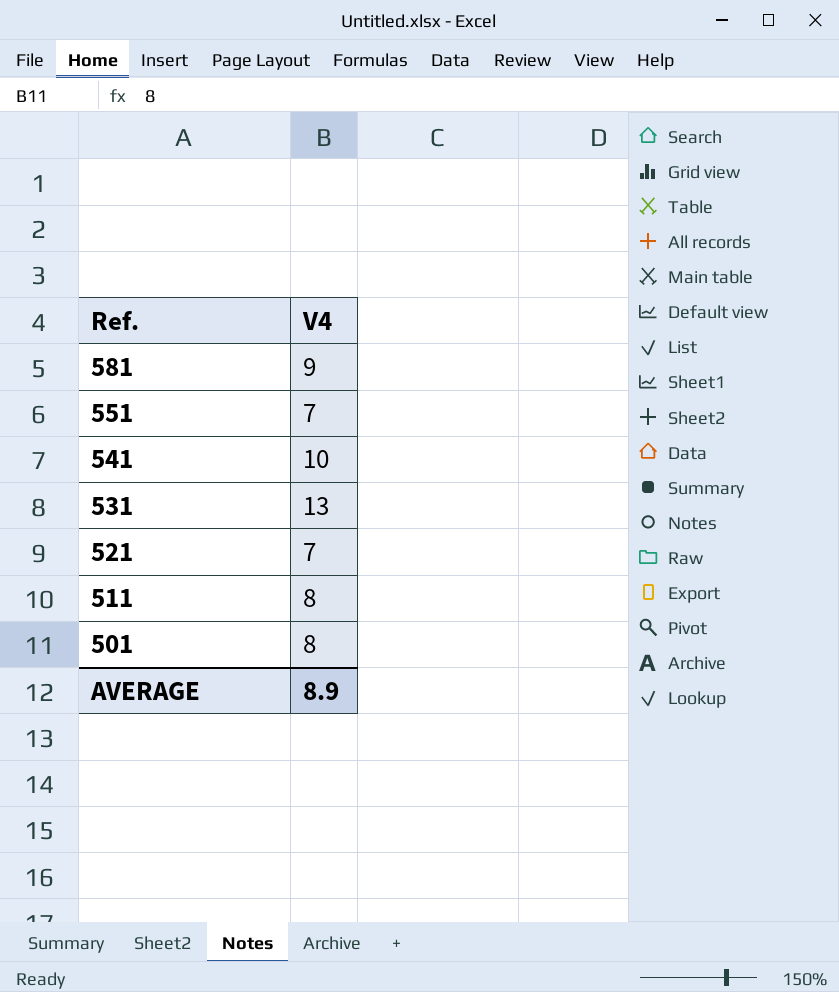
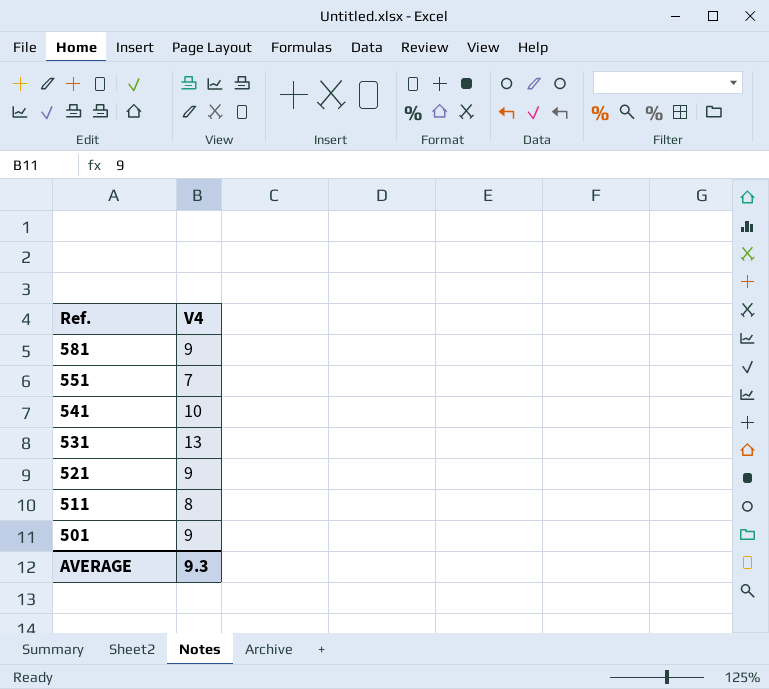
521 | V4: 7 -> 9
501 | V4: 8 -> 9
AVERAGE | V4: 8.9 -> 9.3

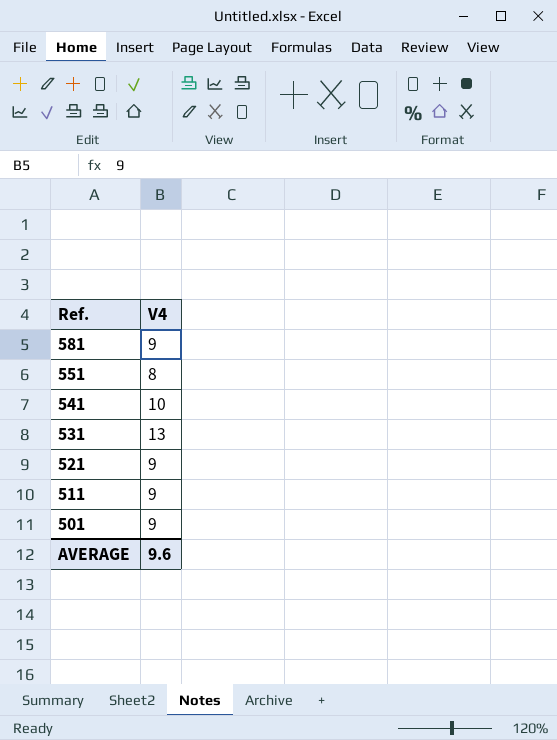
551 | V4: 7 -> 8
511 | V4: 8 -> 9
AVERAGE | V4: 9.3 -> 9.6

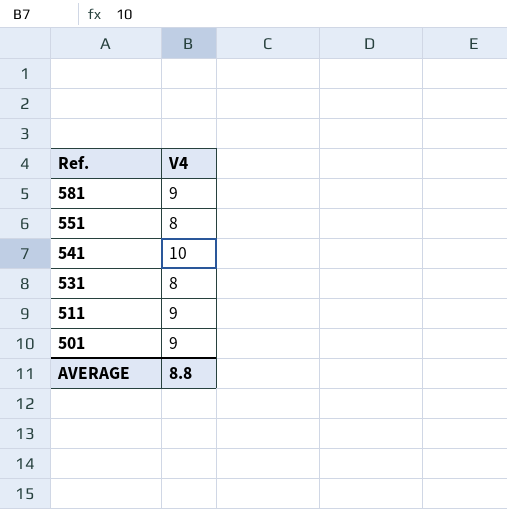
row 521: 9 -> none
531 | V4: 13 -> 8
AVERAGE | V4: 9.6 -> 8.8

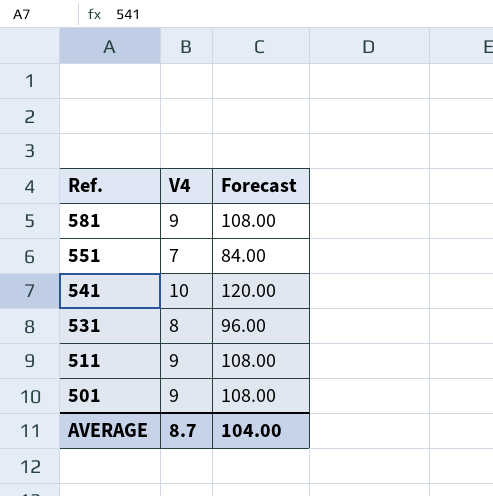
column Forecast | formula: none -> [V4] * 12
551 | V4: 8 -> 7
AVERAGE | V4: 8.8 -> 8.7

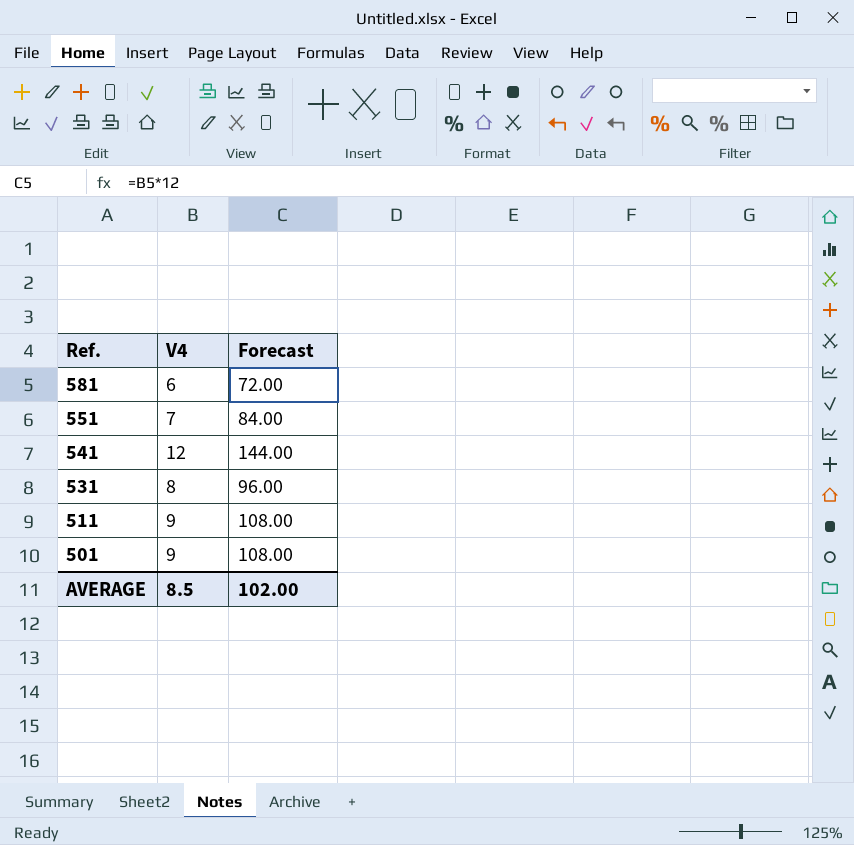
581 | V4: 9 -> 6
581 | Forecast: 108.00 -> 72.00
541 | V4: 10 -> 12
541 | Forecast: 120.00 -> 144.00
AVERAGE | V4: 8.7 -> 8.5
AVERAGE | Forecast: 104.00 -> 102.00

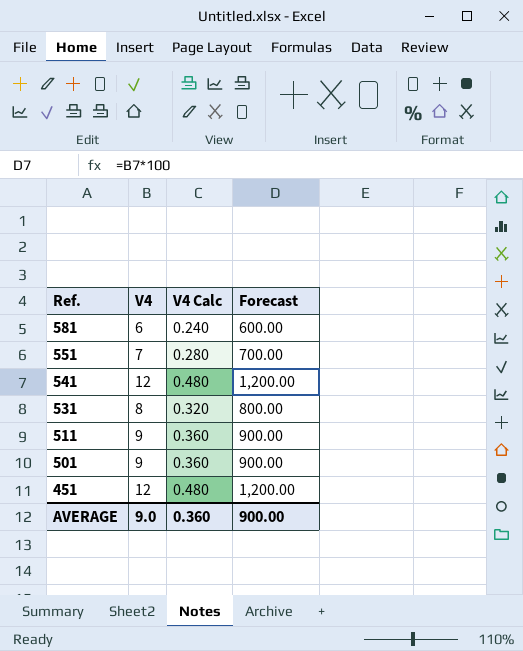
column V4 Calc | formula: none -> [V4] * 0.04
column Forecast | formula: [V4] * 12 -> [V4] * 100
row 451: none -> 12 | 0.480 | 1,200.00
AVERAGE | V4: 8.5 -> 9.0
AVERAGE | Forecast: 102.00 -> 900.00

